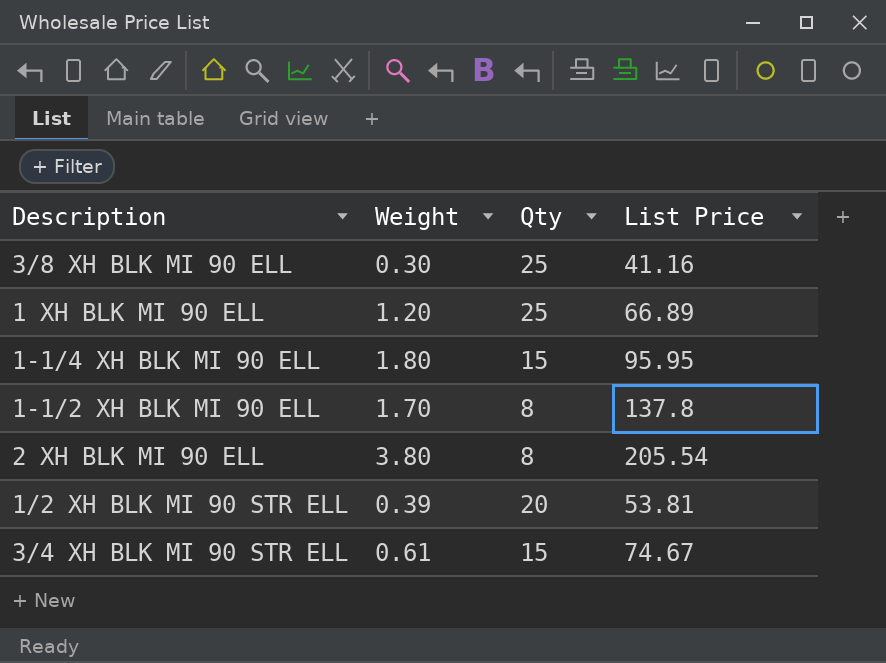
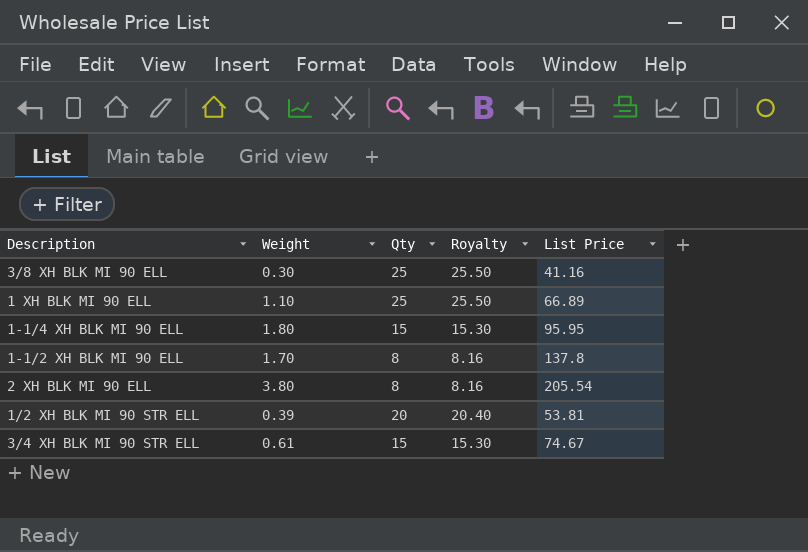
column Royalty | formula: none -> [Qty] * 1.02
1 XH BLK MI 90 ELL | Weight: 1.20 -> 1.10

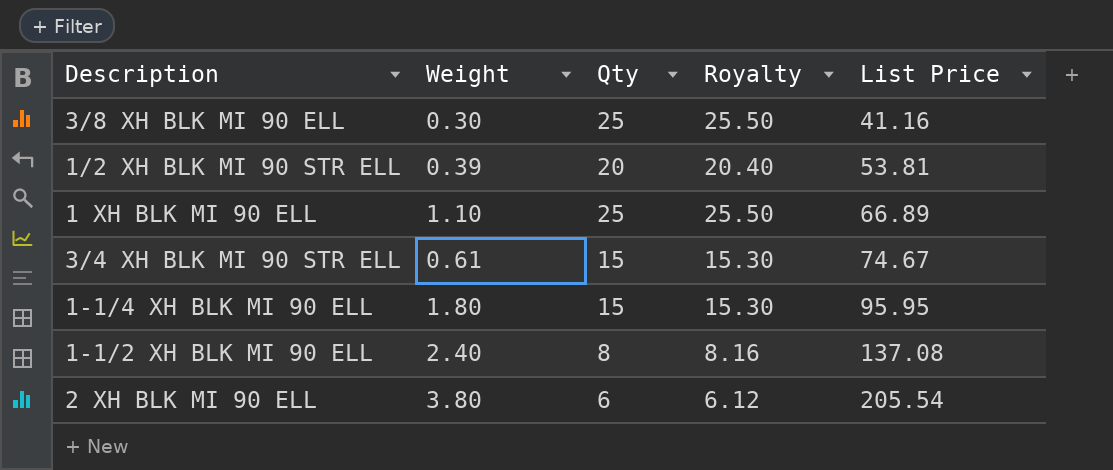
row order: none -> List Price ascending
1-1/2 XH BLK MI 90 ELL | Weight: 1.70 -> 2.40
1-1/2 XH BLK MI 90 ELL | List Price: 137.8 -> 137.08
2 XH BLK MI 90 ELL | Qty: 8 -> 6
2 XH BLK MI 90 ELL | Royalty: 8.16 -> 6.12

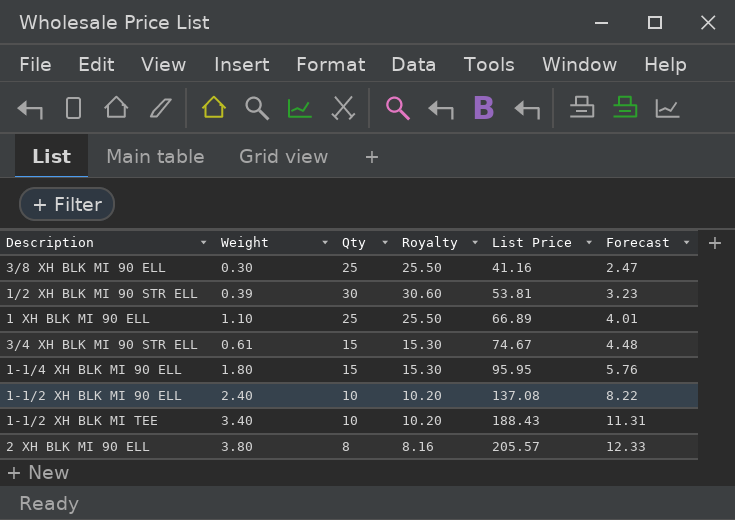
column Forecast | formula: none -> [List Price] * 0.06
1/2 XH BLK MI 90 STR ELL | Qty: 20 -> 30
1/2 XH BLK MI 90 STR ELL | Royalty: 20.40 -> 30.60
1-1/2 XH BLK MI 90 ELL | Qty: 8 -> 10
1-1/2 XH BLK MI 90 ELL | Royalty: 8.16 -> 10.20
row 1-1/2 XH BLK MI TEE: none -> 3.40 | 10 | 10.20 | 188.43 | 11.31
2 XH BLK MI 90 ELL | Qty: 6 -> 8
2 XH BLK MI 90 ELL | Royalty: 6.12 -> 8.16
2 XH BLK MI 90 ELL | List Price: 205.54 -> 205.57

